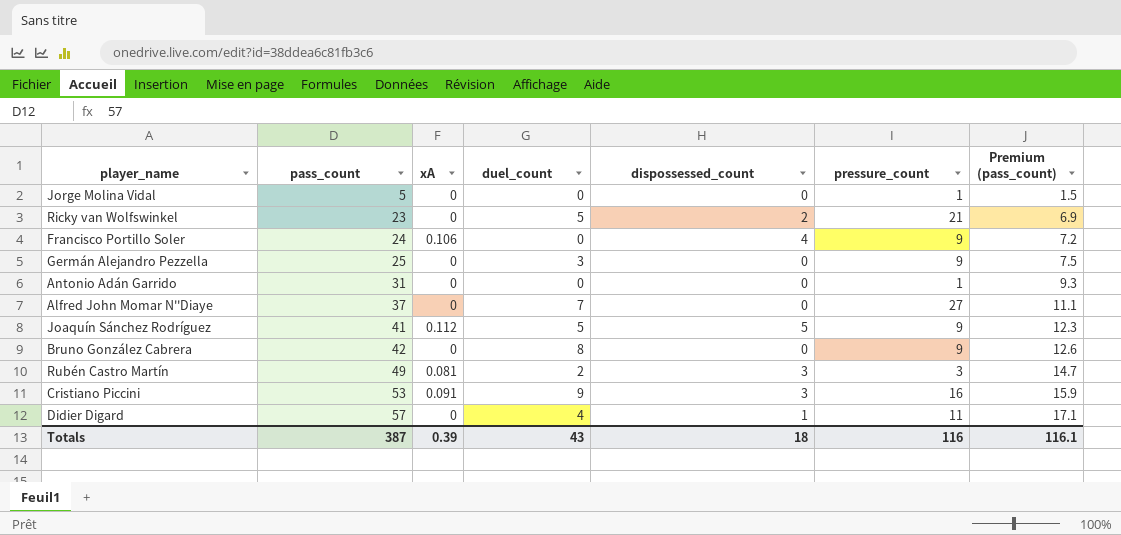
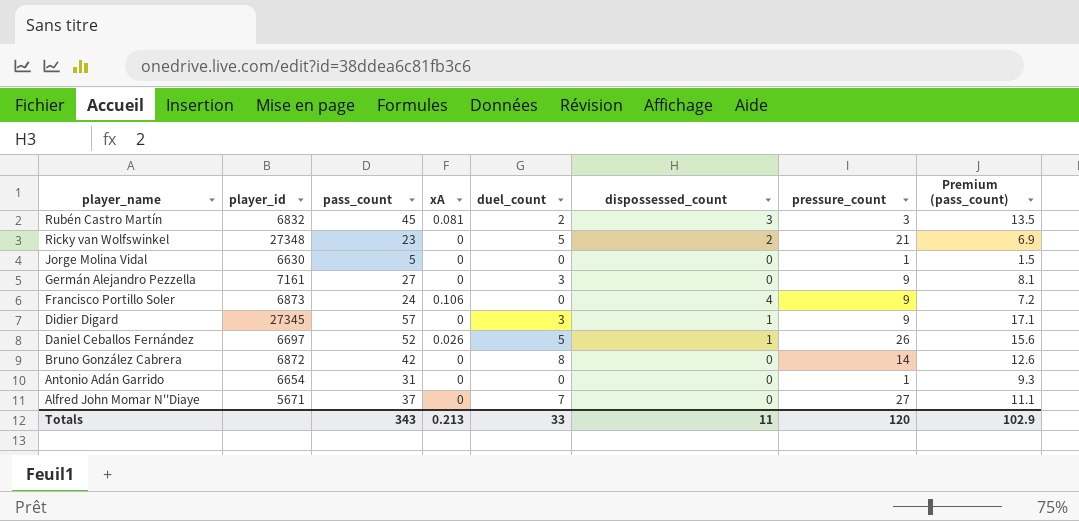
row order: pass_count ascending -> player_name descending
column player_id | position: none -> 2
row Joaquín Sánchez Rodríguez: 41 | 0.112 | 5 | 5 | 9 | 12.3 -> none
row Cristiano Piccini: 53 | 0.091 | 9 | 3 | 16 | 15.9 -> none
Rubén Castro Martín | pass_count: 49 -> 45
Rubén Castro Martín | Premium (pass_count): 14.7 -> 13.5
Germán Alejandro Pezzella | pass_count: 25 -> 27
Germán Alejandro Pezzella | Premium (pass_count): 7.5 -> 8.1
Didier Digard | duel_count: 4 -> 3
Didier Digard | pressure_count: 11 -> 9
row Daniel Ceballos Fernández: none -> 6697 | 52 | 0.026 | 5 | 1 | 26 | 15.6
Bruno González Cabrera | pressure_count: 9 -> 14
Totals | pass_count: 387 -> 343
Totals | xA: 0.39 -> 0.213
Totals | duel_count: 43 -> 33
Totals | dispossessed_count: 18 -> 11
Totals | pressure_count: 116 -> 120
Totals | Premium (pass_count): 116.1 -> 102.9

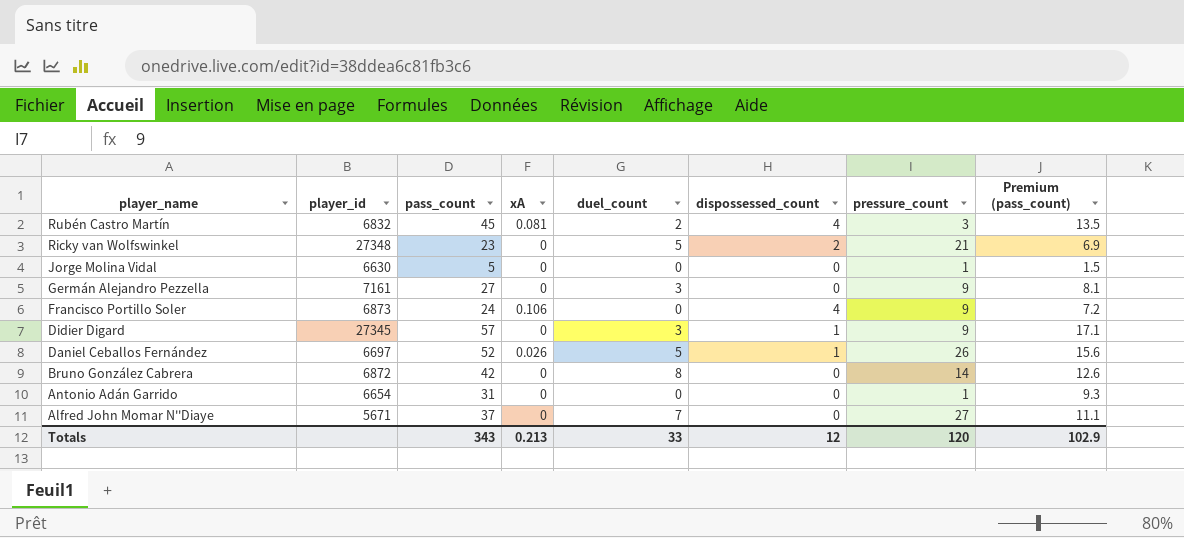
Rubén Castro Martín | dispossessed_count: 3 -> 4
Totals | dispossessed_count: 11 -> 12

